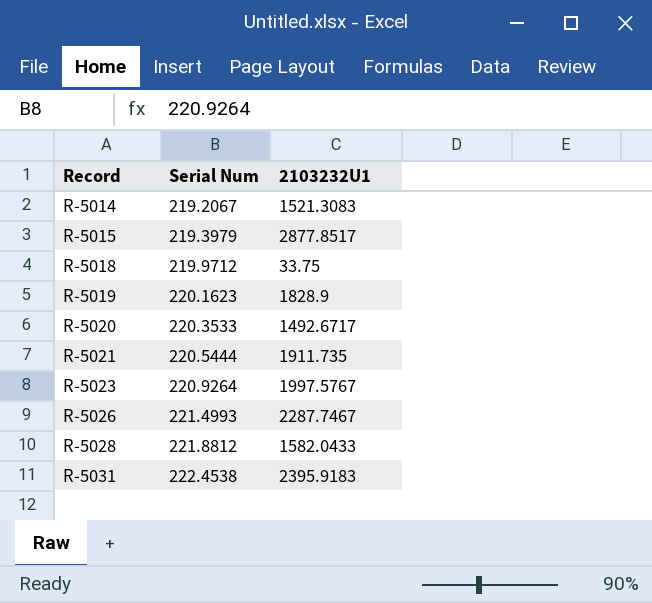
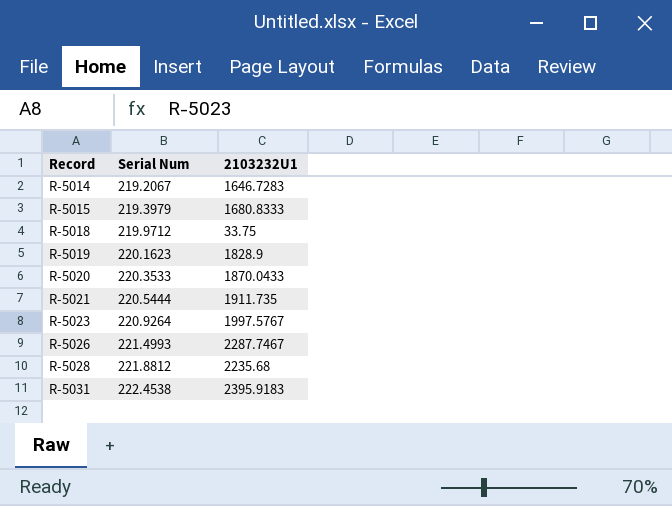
R-5014 | 2103232U1: 1521.3083 -> 1646.7283
R-5015 | 2103232U1: 2877.8517 -> 1680.8333
R-5020 | 2103232U1: 1492.6717 -> 1870.0433
R-5028 | 2103232U1: 1582.0433 -> 2235.68

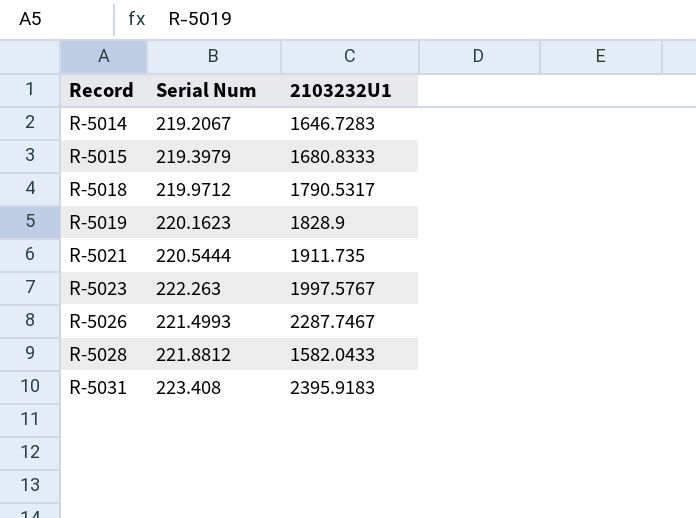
row R-5020: 220.3533 | 1870.0433 -> none
R-5018 | 2103232U1: 33.75 -> 1790.5317
R-5023 | Serial Num: 220.9264 -> 222.263
R-5028 | 2103232U1: 2235.68 -> 1582.0433
R-5031 | Serial Num: 222.4538 -> 223.408

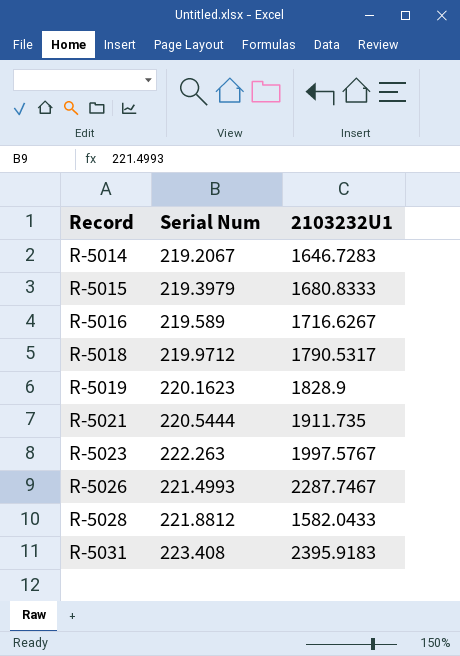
row R-5016: none -> 219.589 | 1716.6267

